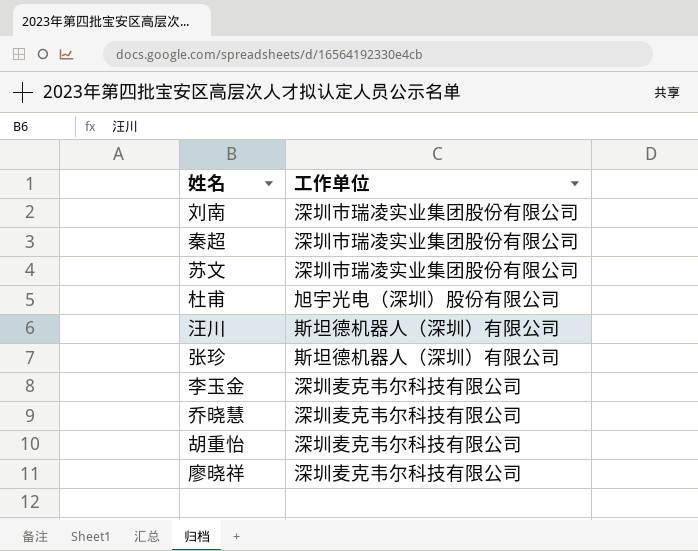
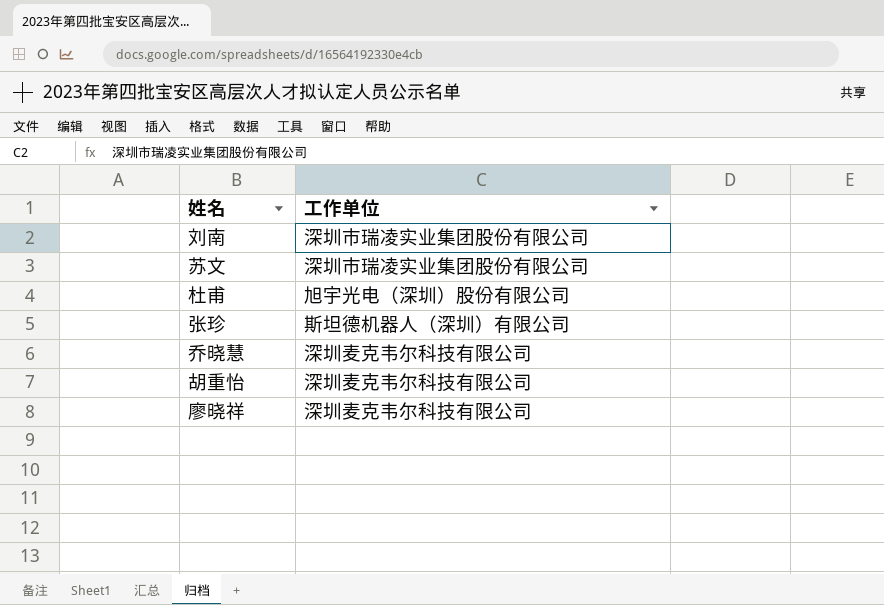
row 秦超: 深圳市瑞凌实业集团股份有限公司 -> none
row 汪川: 斯坦德机器人（深圳）有限公司 -> none
row 李玉金: 深圳麦克韦尔科技有限公司 -> none

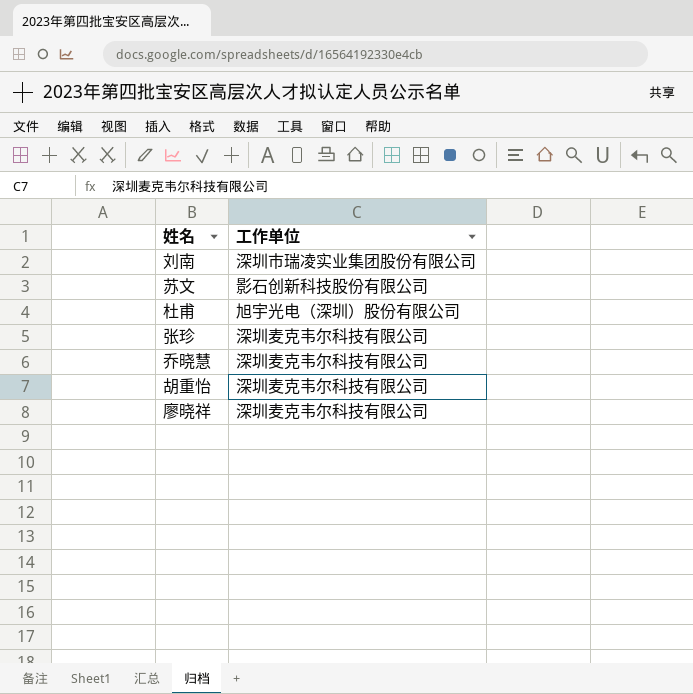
苏文 | 工作单位: 深圳市瑞凌实业集团股份有限公司 -> 影石创新科技股份有限公司
张珍 | 工作单位: 斯坦德机器人（深圳）有限公司 -> 深圳麦克韦尔科技有限公司

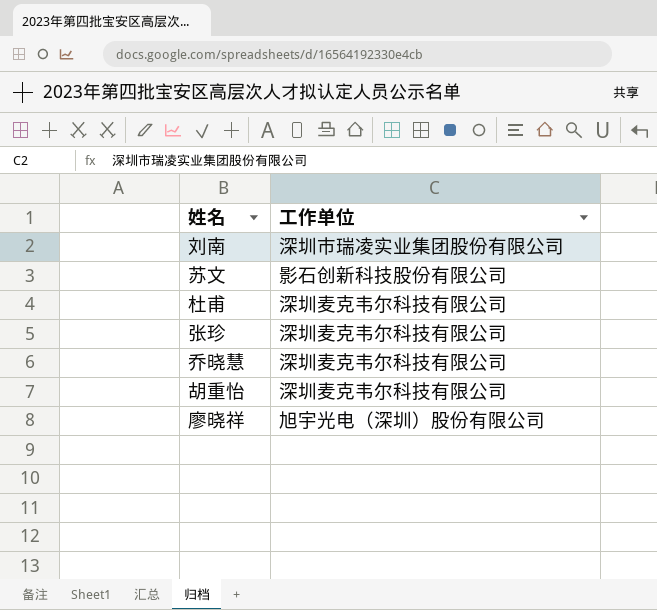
杜甫 | 工作单位: 旭宇光电（深圳）股份有限公司 -> 深圳麦克韦尔科技有限公司
廖晓祥 | 工作单位: 深圳麦克韦尔科技有限公司 -> 旭宇光电（深圳）股份有限公司

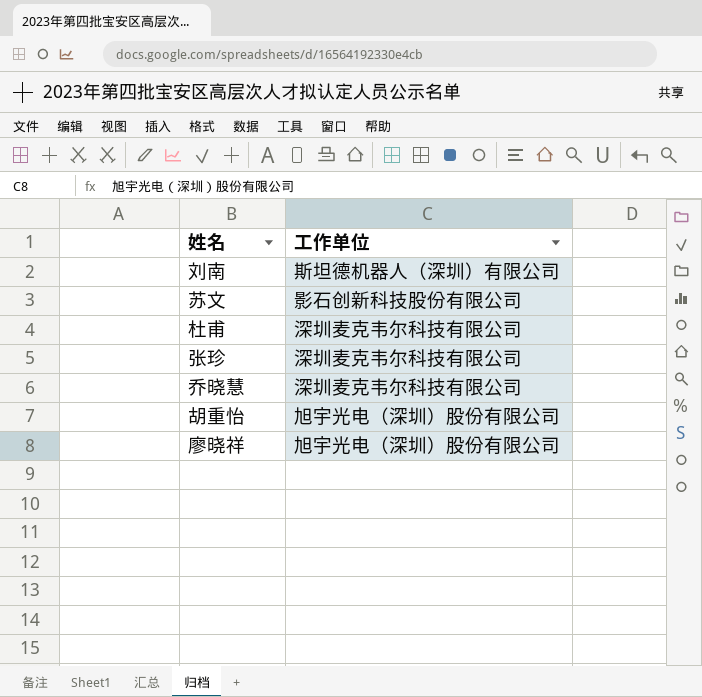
刘南 | 工作单位: 深圳市瑞凌实业集团股份有限公司 -> 斯坦德机器人（深圳）有限公司
胡重怡 | 工作单位: 深圳麦克韦尔科技有限公司 -> 旭宇光电（深圳）股份有限公司

